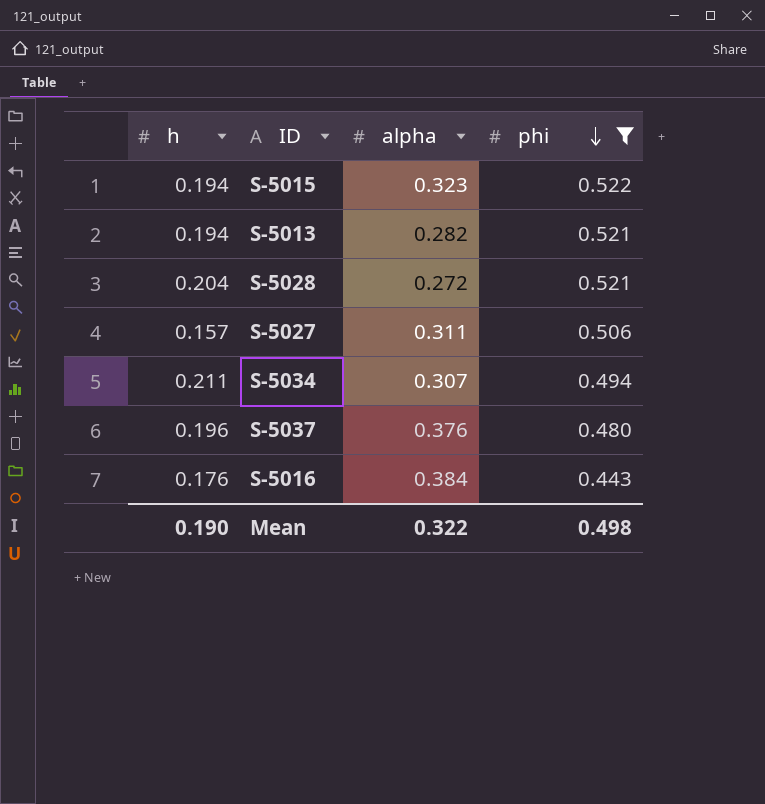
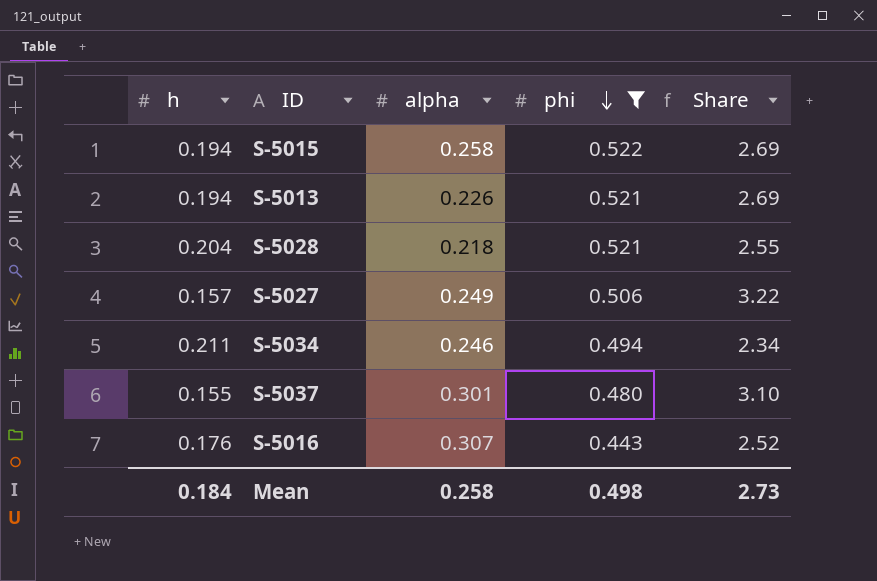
column Share | formula: none -> [phi] / [h]
S-5015 | alpha: 0.323 -> 0.258
S-5013 | alpha: 0.282 -> 0.226
S-5028 | alpha: 0.272 -> 0.218
S-5027 | alpha: 0.311 -> 0.249
S-5034 | alpha: 0.307 -> 0.246
S-5037 | h: 0.196 -> 0.155
S-5037 | alpha: 0.376 -> 0.301
S-5016 | alpha: 0.384 -> 0.307
Mean | h: 0.190 -> 0.184
Mean | alpha: 0.322 -> 0.258

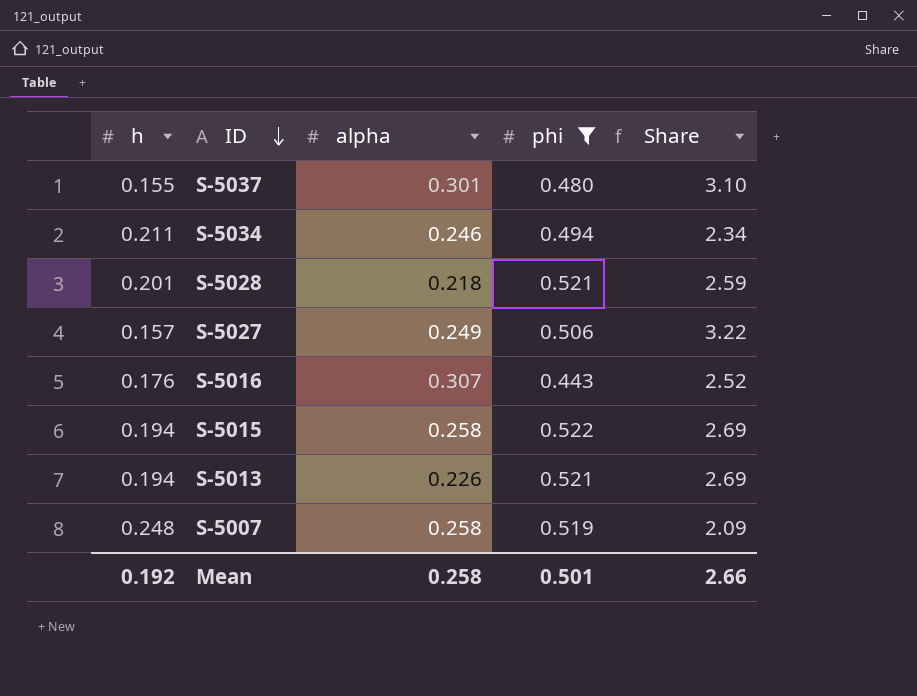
row order: phi descending -> ID descending
S-5028 | h: 0.204 -> 0.201
S-5028 | Share: 2.55 -> 2.59
row S-5007: none -> 0.248 | 0.258 | 0.519 | 2.09
Mean | h: 0.184 -> 0.192
Mean | phi: 0.498 -> 0.501
Mean | Share: 2.73 -> 2.66

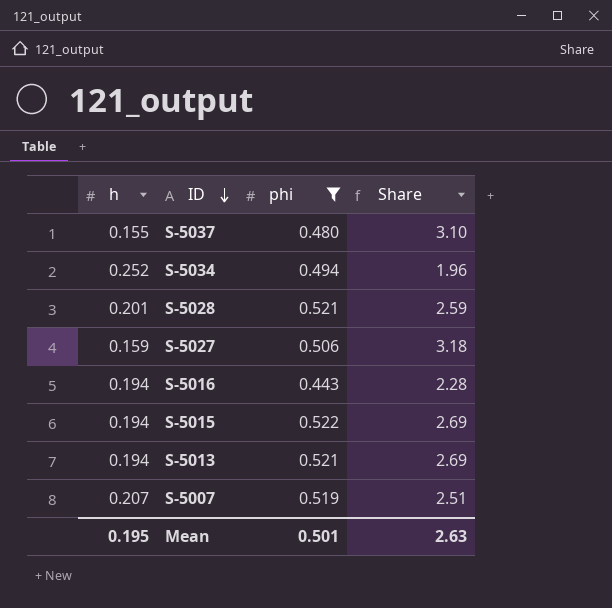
column alpha | position: 3 -> none
S-5034 | h: 0.211 -> 0.252
S-5034 | Share: 2.34 -> 1.96
S-5027 | h: 0.157 -> 0.159
S-5027 | Share: 3.22 -> 3.18
S-5016 | h: 0.176 -> 0.194
S-5016 | Share: 2.52 -> 2.28
S-5007 | h: 0.248 -> 0.207
S-5007 | Share: 2.09 -> 2.51
Mean | h: 0.192 -> 0.195
Mean | Share: 2.66 -> 2.63

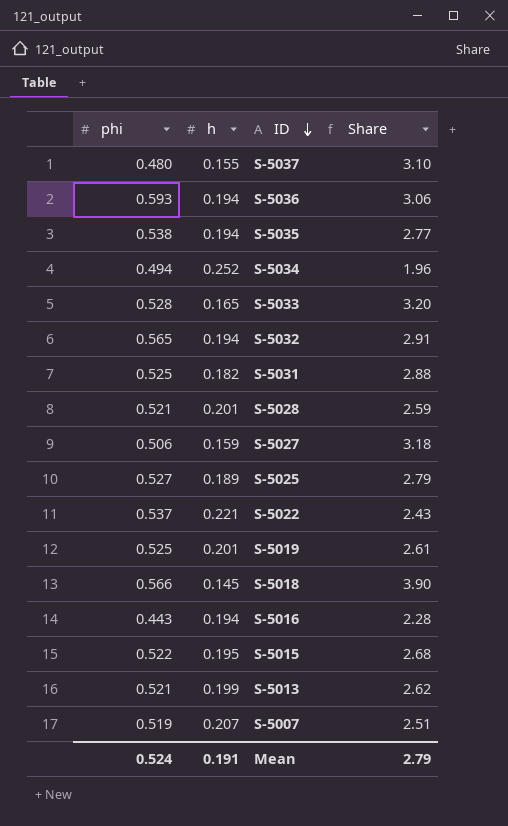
filter: phi <= 0.522 -> none
column phi | position: 3 -> 1
S-5015 | h: 0.194 -> 0.195
S-5015 | Share: 2.69 -> 2.68
S-5013 | h: 0.194 -> 0.199
S-5013 | Share: 2.69 -> 2.62
Mean | phi: 0.501 -> 0.524
Mean | h: 0.195 -> 0.191
Mean | Share: 2.63 -> 2.79

